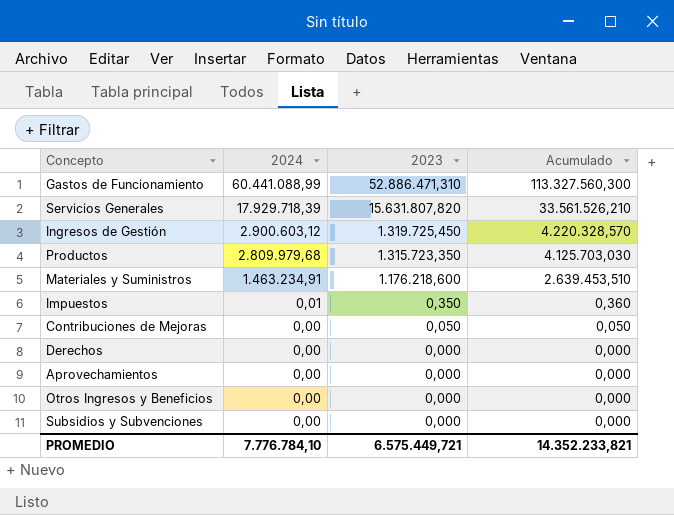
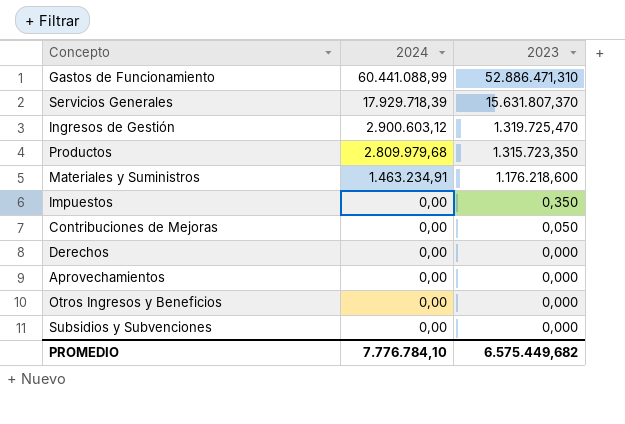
column Acumulado | formula: [2024] + [2023] -> none
Servicios Generales | 2023: 15.631.807,820 -> 15.631.807,370
Ingresos de Gestión | 2023: 1.319.725,450 -> 1.319.725,470
Impuestos | 2024: 0,01 -> 0,00
PROMEDIO | 2023: 6.575.449,721 -> 6.575.449,682

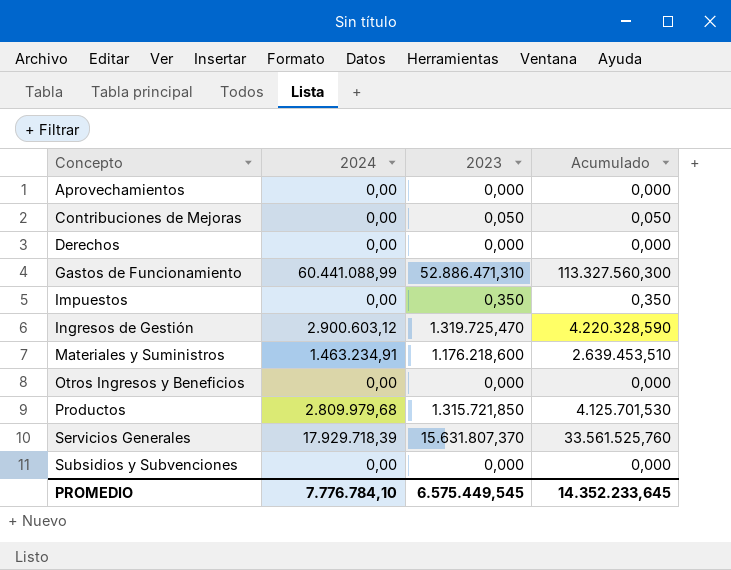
row order: 2024 descending -> Concepto ascending
column Acumulado | formula: none -> [2024] + [2023]
Productos | 2023: 1.315.723,350 -> 1.315.721,850
PROMEDIO | 2023: 6.575.449,682 -> 6.575.449,545

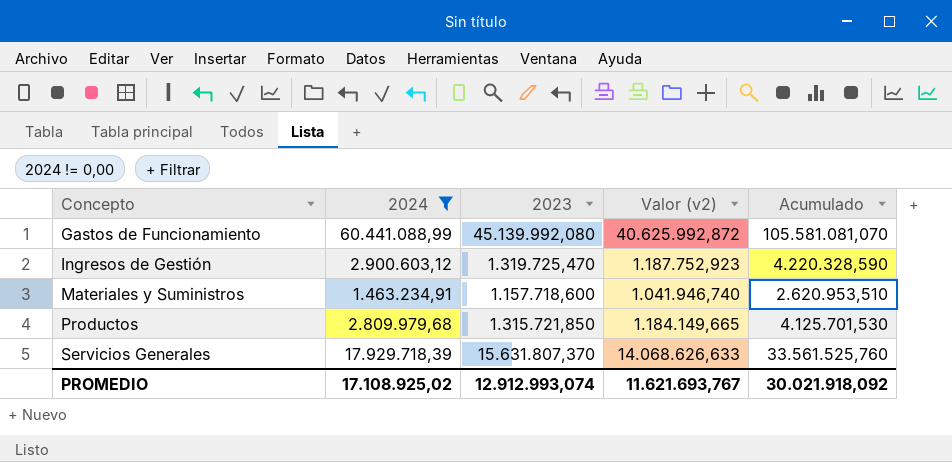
filter: none -> 2024 != 0,00
column Valor (v2) | formula: none -> [2023] * 0,9
Gastos de Funcionamiento | 2023: 52.886.471,310 -> 45.139.992,080
Gastos de Funcionamiento | Acumulado: 113.327.560,300 -> 105.581.081,070
Materiales y Suministros | 2023: 1.176.218,600 -> 1.157.718,600
Materiales y Suministros | Acumulado: 2.639.453,510 -> 2.620.953,510
PROMEDIO | 2024: 7.776.784,10 -> 17.108.925,02
PROMEDIO | 2023: 6.575.449,545 -> 12.912.993,074
PROMEDIO | Acumulado: 14.352.233,645 -> 30.021.918,092

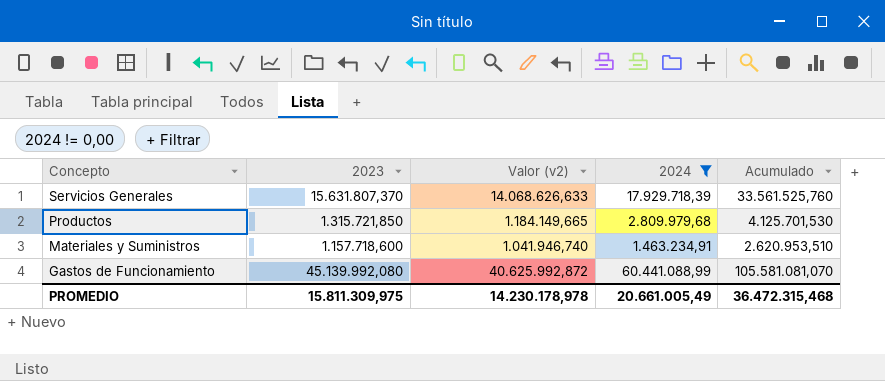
row order: Concepto ascending -> Concepto descending
column 2024 | position: 2 -> 4
row Ingresos de Gestión: 2.900.603,12 | 1.319.725,470 | 1.187.752,923 | 4.220.328,590 -> none
PROMEDIO | 2023: 12.912.993,074 -> 15.811.309,975
PROMEDIO | Valor (v2): 11.621.693,767 -> 14.230.178,978
PROMEDIO | 2024: 17.108.925,02 -> 20.661.005,49
PROMEDIO | Acumulado: 30.021.918,092 -> 36.472.315,468

